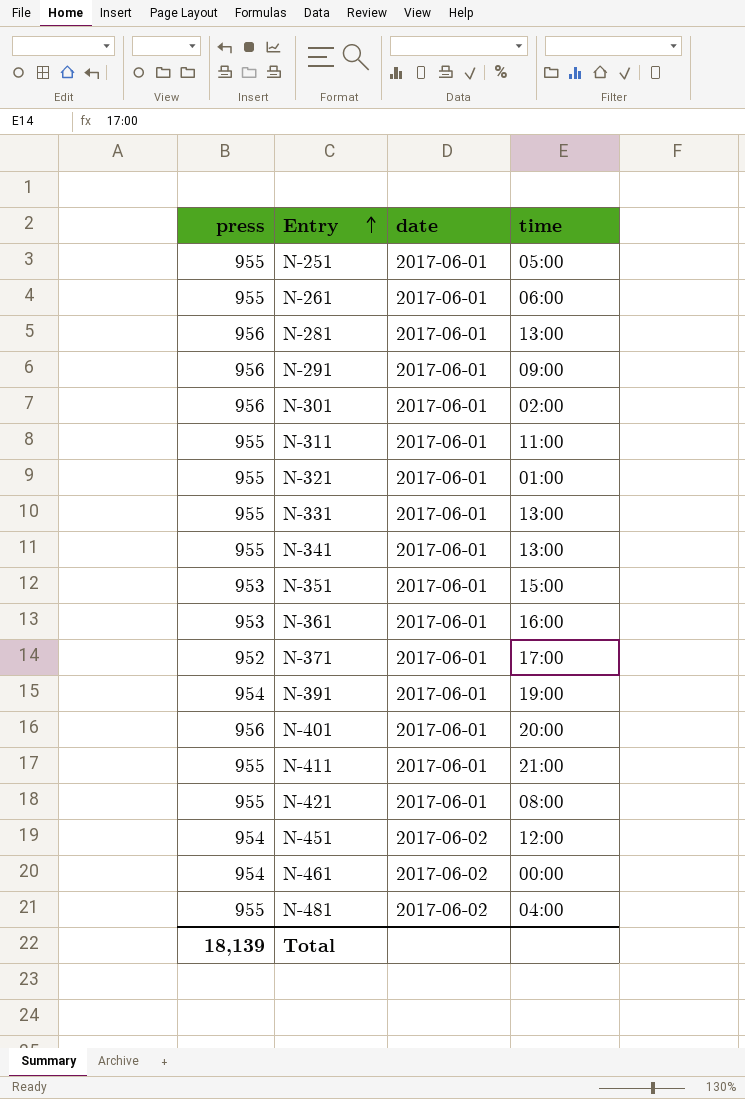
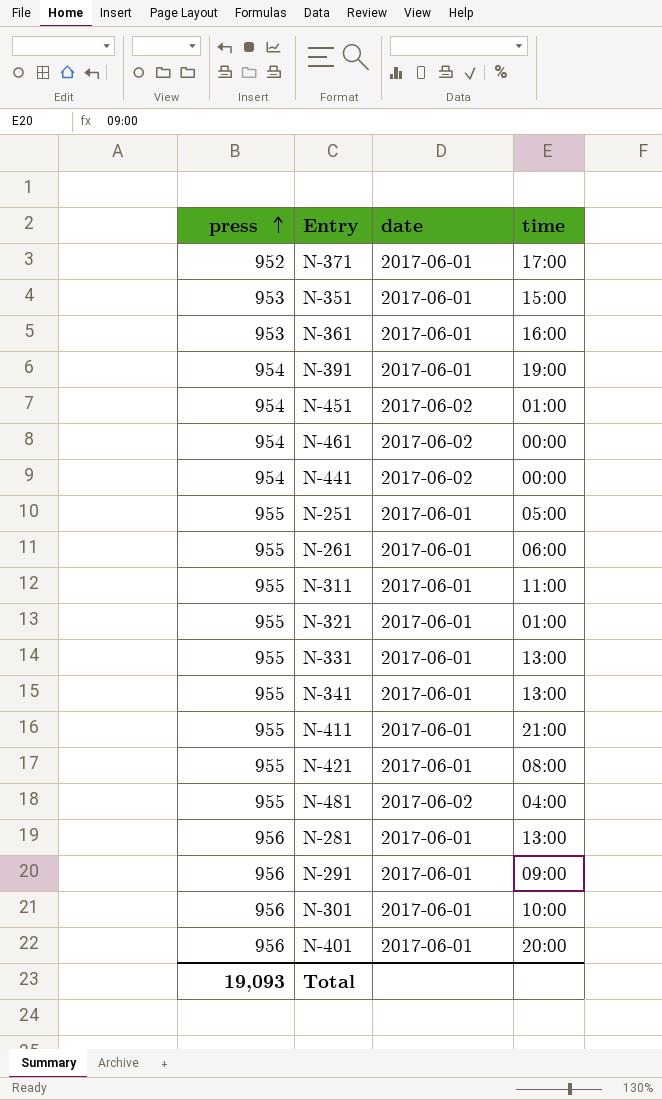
row order: Entry ascending -> press ascending
N-451 | time: 12:00 -> 01:00
row N-441: none -> 954 | 2017-06-02 | 00:00
N-301 | time: 02:00 -> 10:00
Total | press: 18,139 -> 19,093

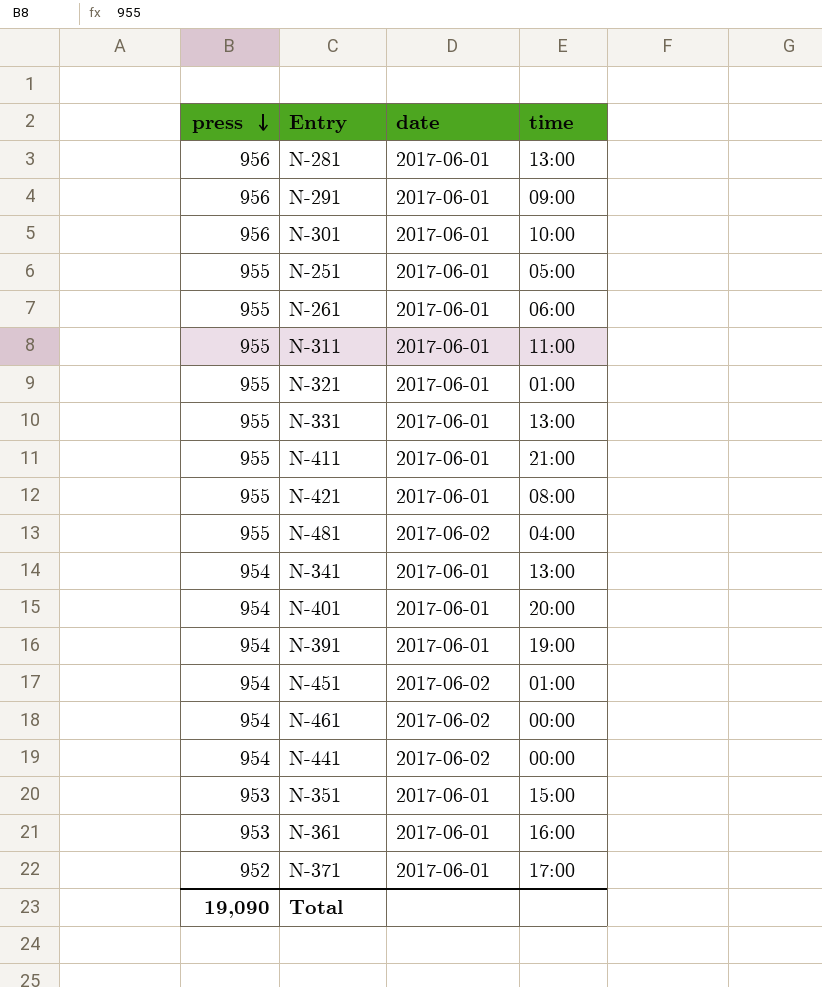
row order: press ascending -> press descending
N-341 | press: 955 -> 954
N-401 | press: 956 -> 954
Total | press: 19,093 -> 19,090

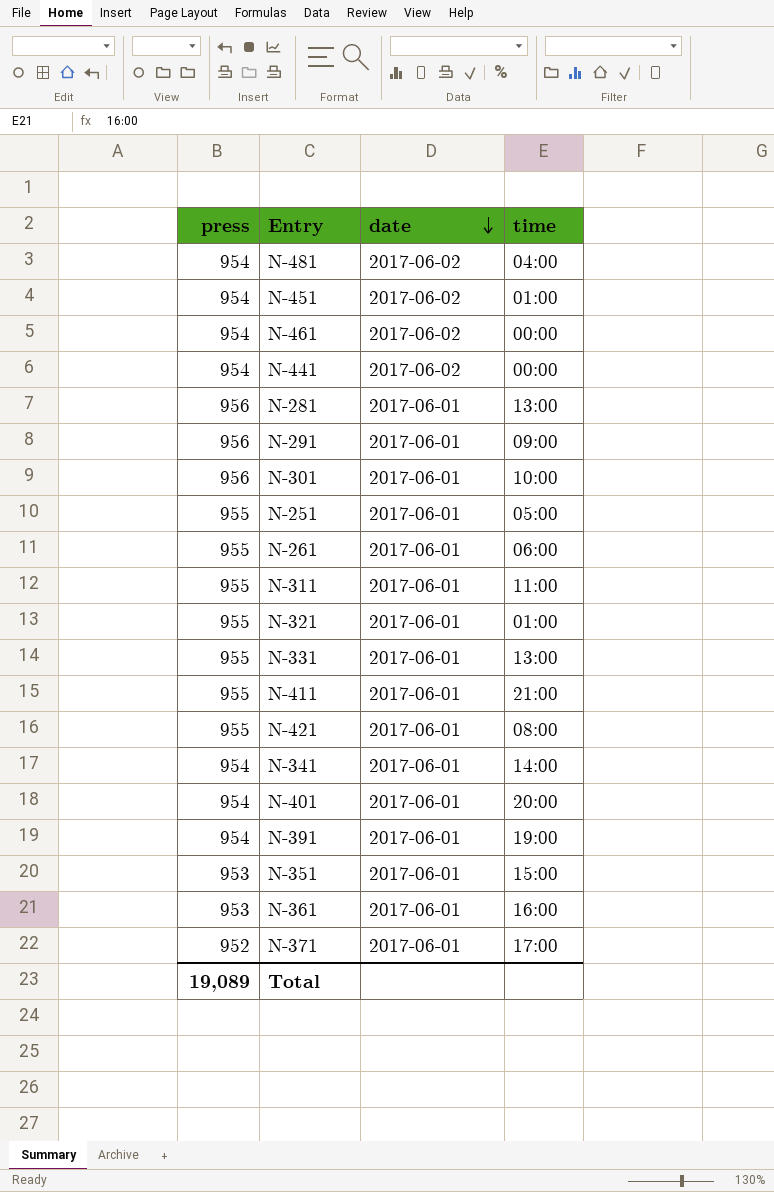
row order: press descending -> date descending
N-481 | press: 955 -> 954
N-341 | time: 13:00 -> 14:00
Total | press: 19,090 -> 19,089

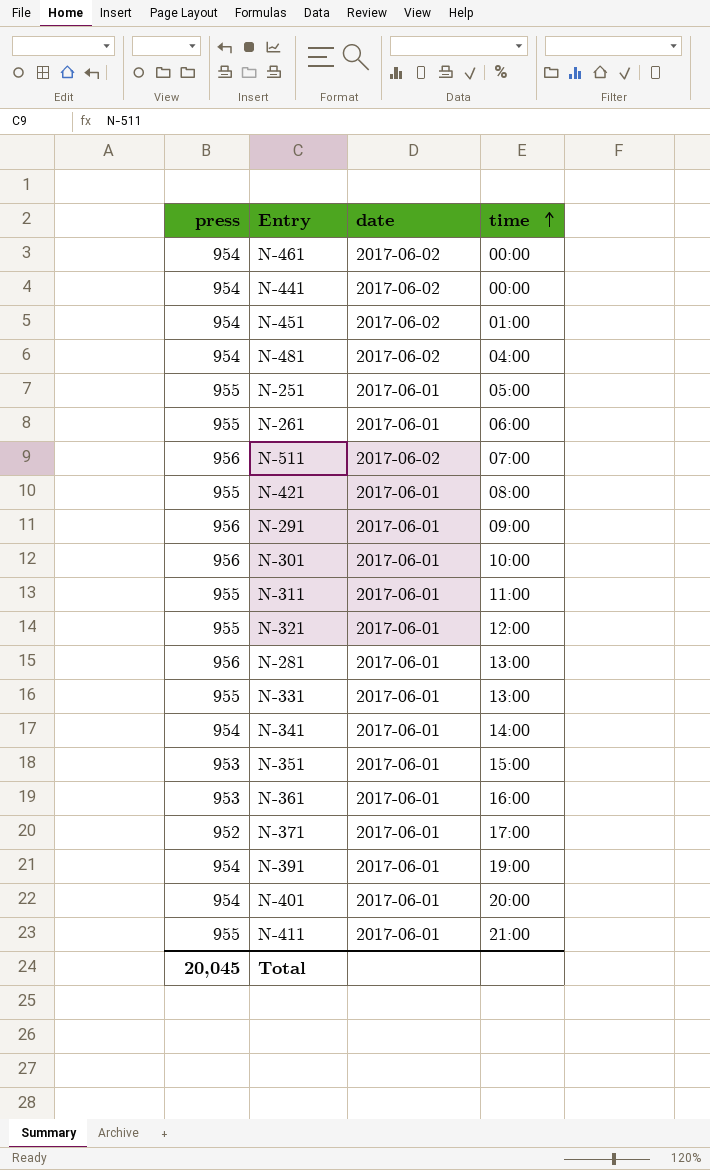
row order: date descending -> time ascending
row N-511: none -> 956 | 2017-06-02 | 07:00
N-321 | time: 01:00 -> 12:00
Total | press: 19,089 -> 20,045

